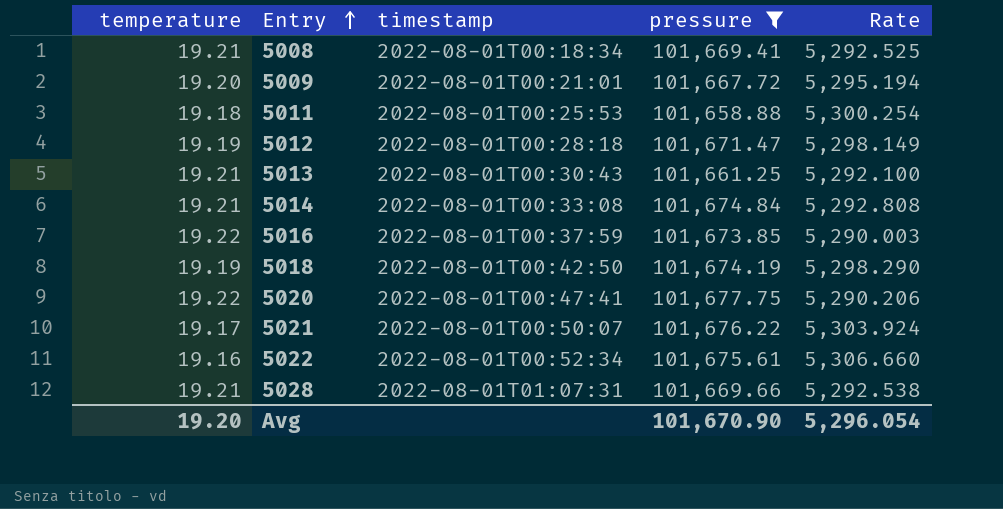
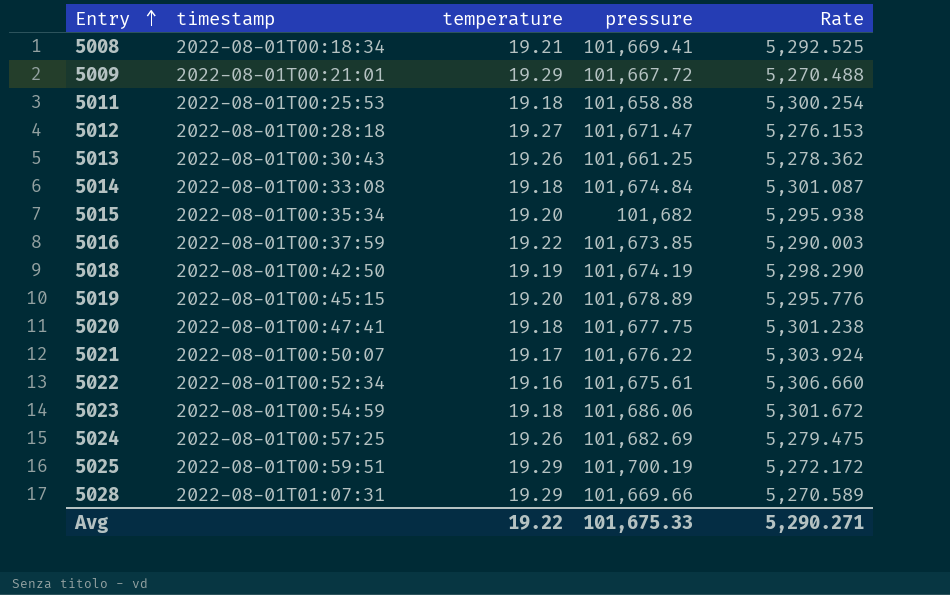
filter: pressure <= 101,677.75 -> none
column temperature | position: 1 -> 3
5009 | temperature: 19.20 -> 19.29
5009 | Rate: 5,295.194 -> 5,270.488
5012 | temperature: 19.19 -> 19.27
5012 | Rate: 5,298.149 -> 5,276.153
5013 | temperature: 19.21 -> 19.26
5013 | Rate: 5,292.100 -> 5,278.362
5014 | temperature: 19.21 -> 19.18
5014 | Rate: 5,292.808 -> 5,301.087
5020 | temperature: 19.22 -> 19.18
5020 | Rate: 5,290.206 -> 5,301.238
5028 | temperature: 19.21 -> 19.29
5028 | Rate: 5,292.538 -> 5,270.589
Avg | temperature: 19.20 -> 19.22
Avg | pressure: 101,670.90 -> 101,675.33
Avg | Rate: 5,296.054 -> 5,290.271

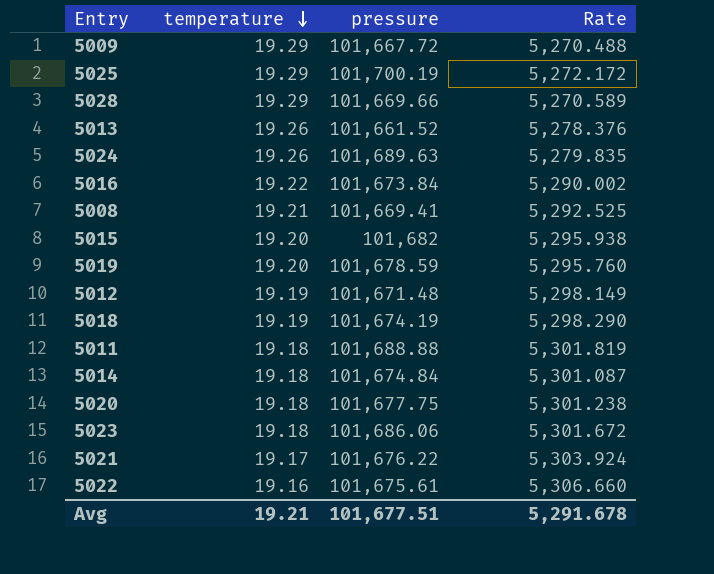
row order: Entry ascending -> temperature descending
column timestamp | position: 2 -> none
5013 | pressure: 101,661.25 -> 101,661.52
5013 | Rate: 5,278.362 -> 5,278.376
5024 | pressure: 101,682.69 -> 101,689.63
5024 | Rate: 5,279.475 -> 5,279.835
5016 | pressure: 101,673.85 -> 101,673.84
5016 | Rate: 5,290.003 -> 5,290.002
5019 | pressure: 101,678.89 -> 101,678.59
5019 | Rate: 5,295.776 -> 5,295.760
5012 | temperature: 19.27 -> 19.19
5012 | pressure: 101,671.47 -> 101,671.48
5012 | Rate: 5,276.153 -> 5,298.149
5011 | pressure: 101,658.88 -> 101,688.88
5011 | Rate: 5,300.254 -> 5,301.819
Avg | temperature: 19.22 -> 19.21
Avg | pressure: 101,675.33 -> 101,677.51
Avg | Rate: 5,290.271 -> 5,291.678

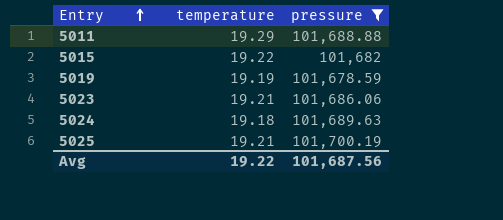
filter: none -> pressure >= 101,678.59
row order: temperature descending -> Entry ascending
column Rate | formula: [pressure] / [temperature] -> none
5011 | temperature: 19.18 -> 19.29
5015 | temperature: 19.20 -> 19.22
5019 | temperature: 19.20 -> 19.19
5023 | temperature: 19.18 -> 19.21
5024 | temperature: 19.26 -> 19.18
5025 | temperature: 19.29 -> 19.21
Avg | temperature: 19.21 -> 19.22
Avg | pressure: 101,677.51 -> 101,687.56

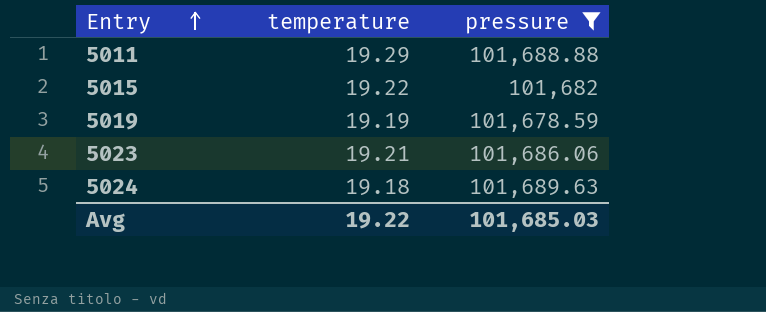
row 5025: 19.21 | 101,700.19 -> none
Avg | pressure: 101,687.56 -> 101,685.03

